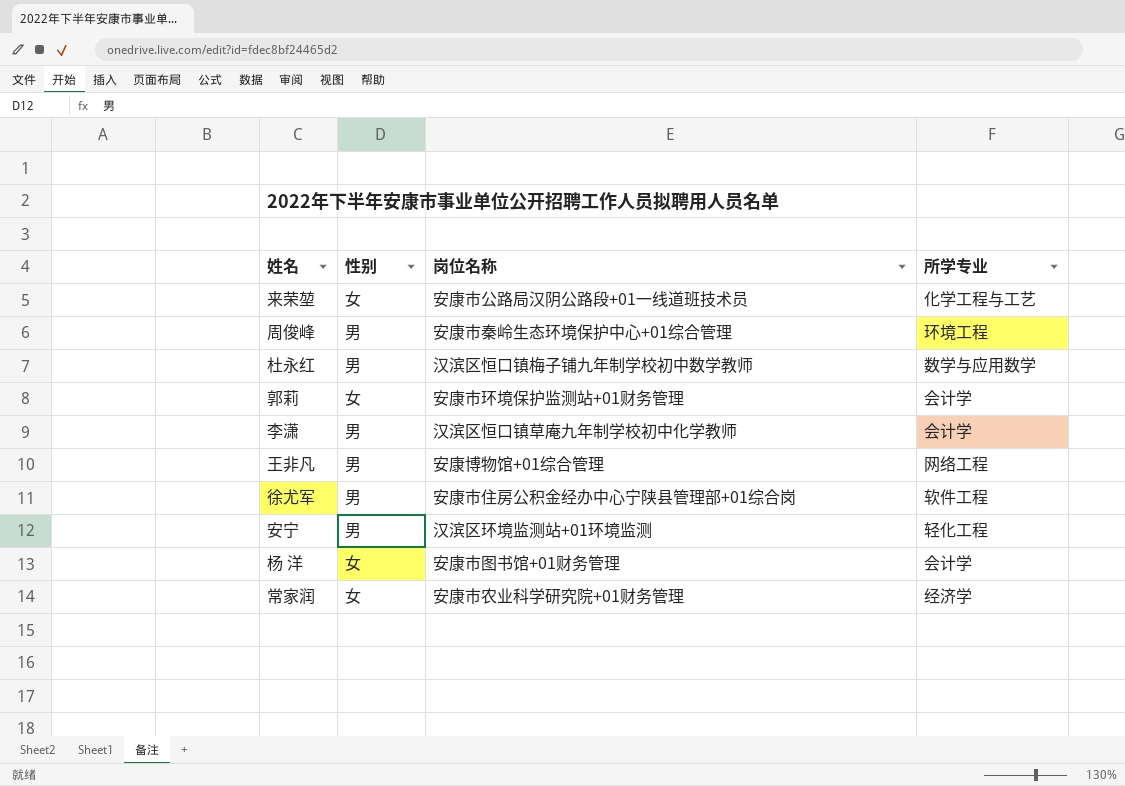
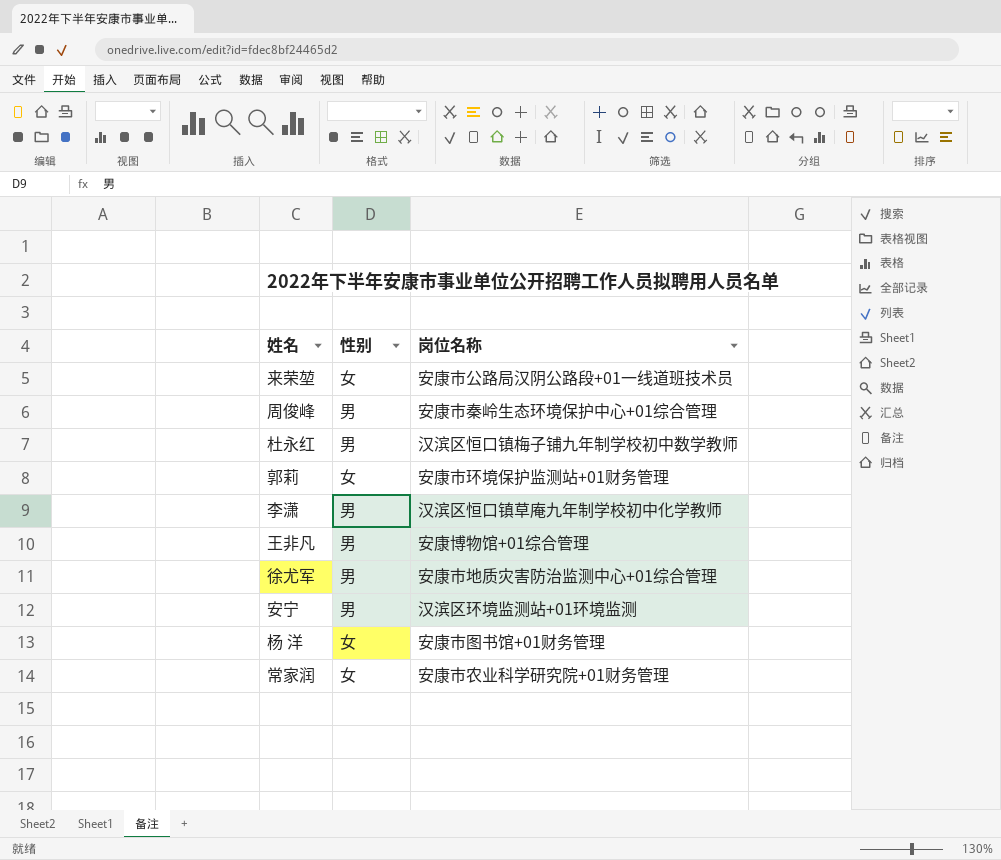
column 所学专业 | position: 4 -> none
徐尤军 | 岗位名称: 安康市住房公积金经办中心宁陕县管理部+01综合岗 -> 安康市地质灾害防治监测中心+01综合管理

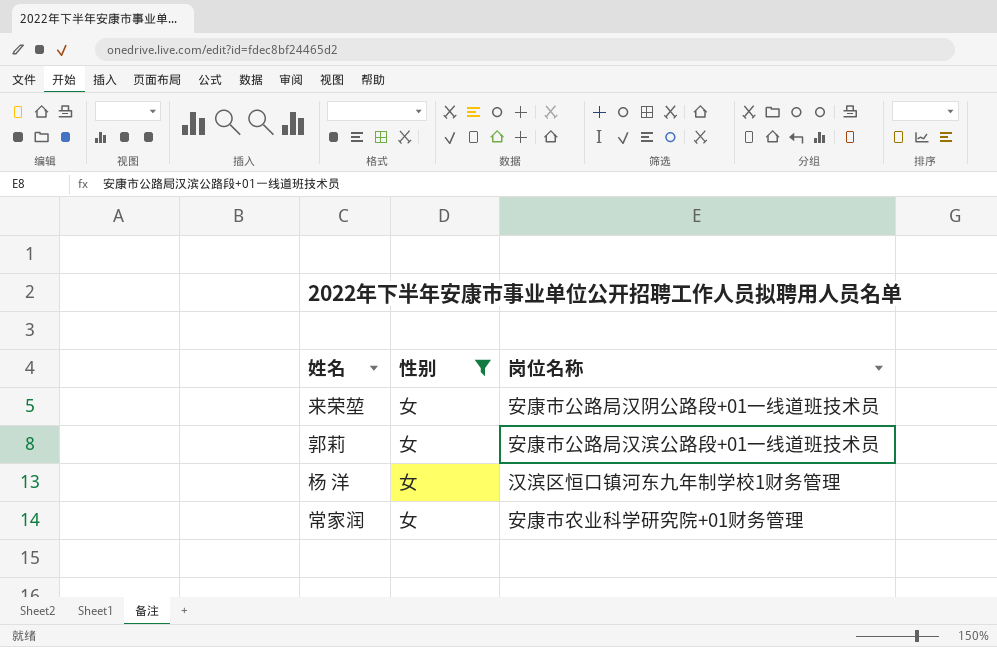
filter: none -> 性别 = 女
郭莉 | 岗位名称: 安康市环境保护监测站+01财务管理 -> 安康市公路局汉滨公路段+01一线道班技术员
杨 洋 | 岗位名称: 安康市图书馆+01财务管理 -> 汉滨区恒口镇河东九年制学校1财务管理

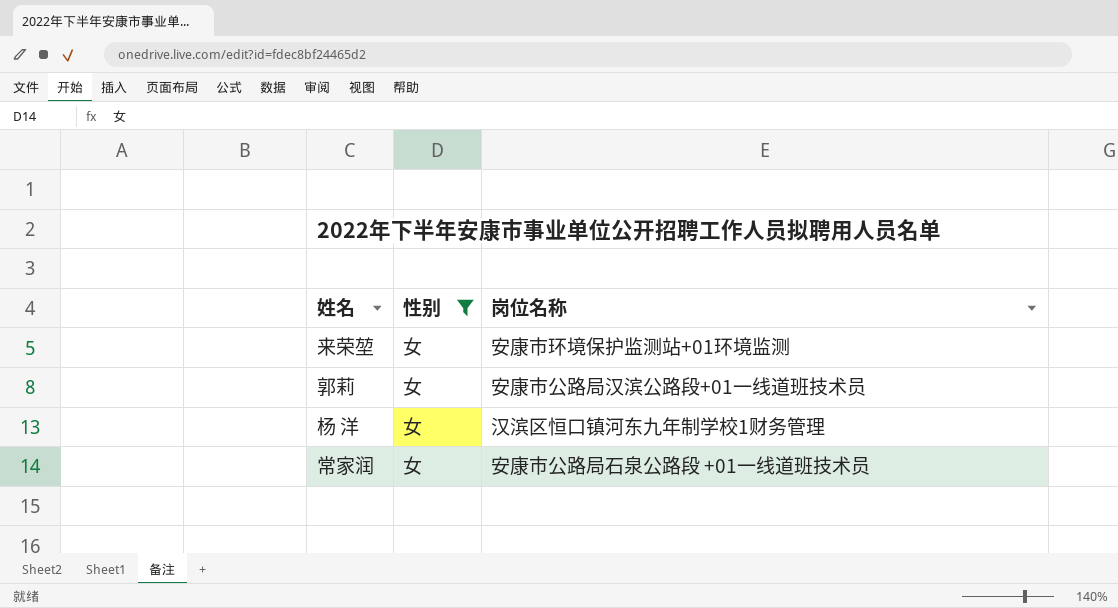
来荣堃 | 岗位名称: 安康市公路局汉阴公路段+01一线道班技术员 -> 安康市环境保护监测站+01环境监测
常家润 | 岗位名称: 安康市农业科学研究院+01财务管理 -> 安康市公路局石泉公路段 +01一线道班技术员

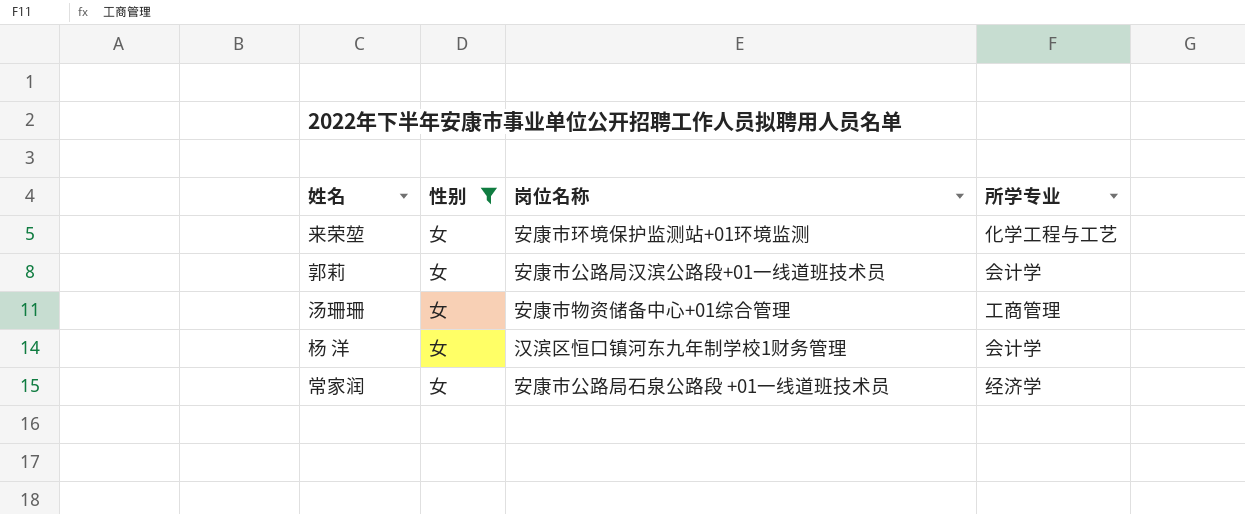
column 所学专业 | position: none -> 4
row 汤珊珊: none -> 女 | 安康市物资储备中心+01综合管理 | 工商管理

